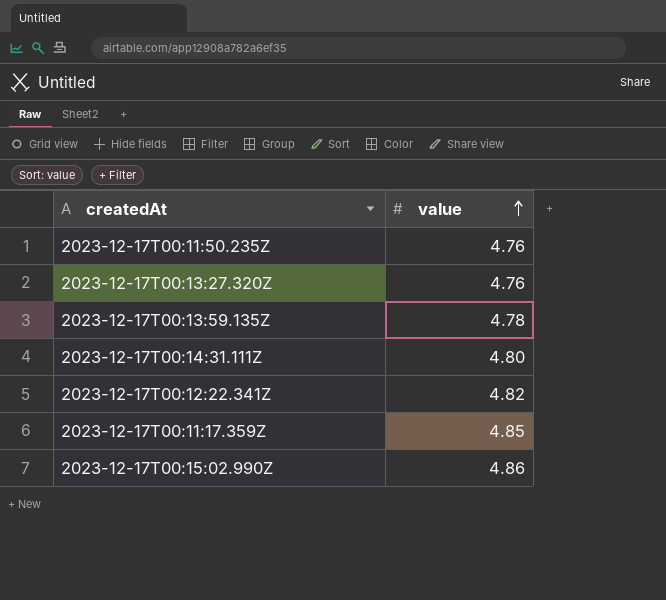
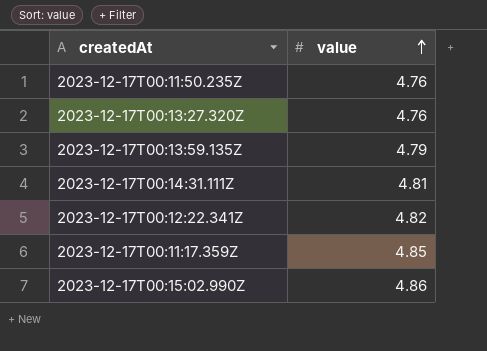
2023-12-17T00:13:59.135Z | value: 4.78 -> 4.79
2023-12-17T00:14:31.111Z | value: 4.80 -> 4.81

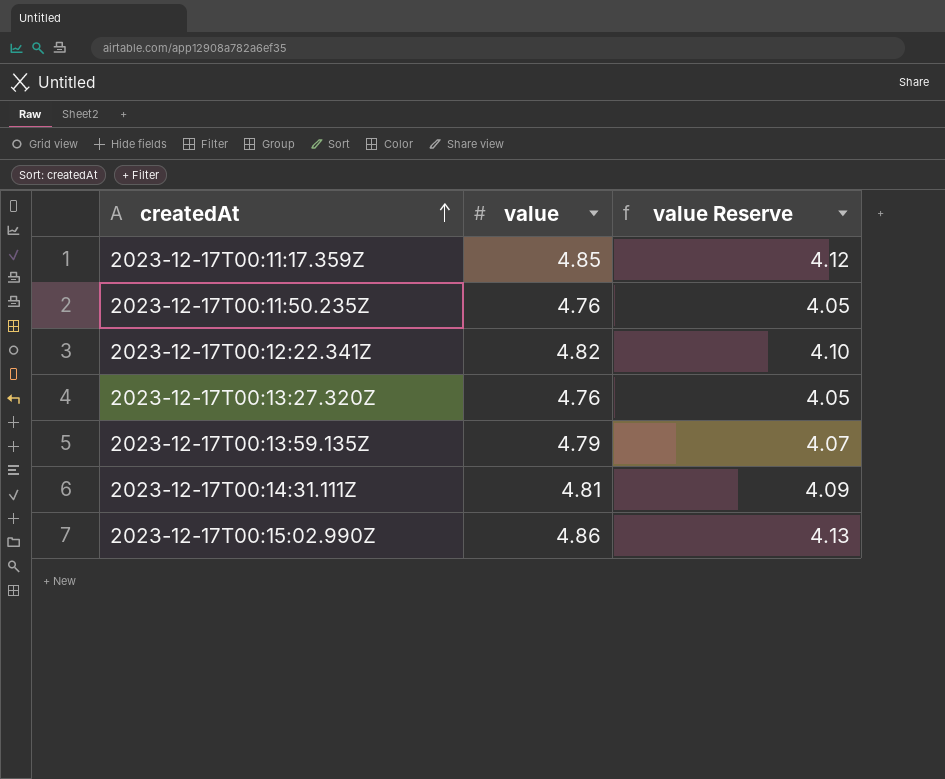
row order: value ascending -> createdAt ascending
column value Reserve | formula: none -> [value] * 0.85

